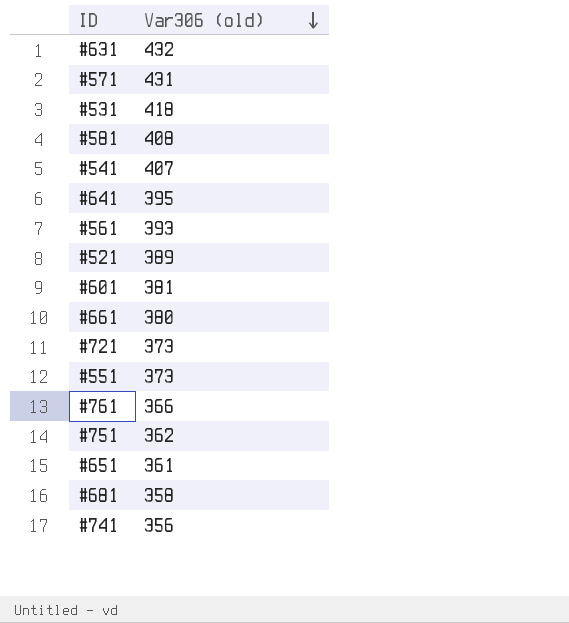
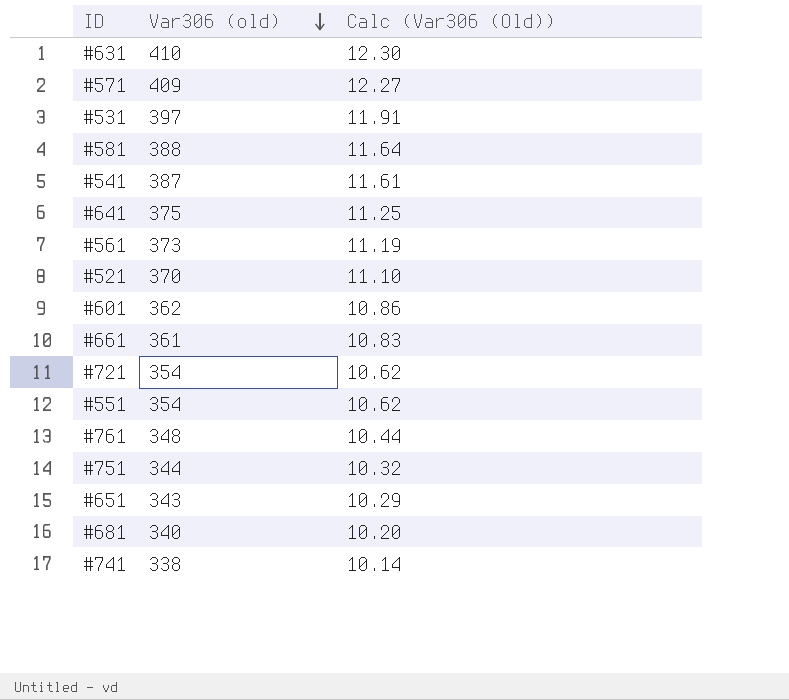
column Calc (Var306 (Old)) | formula: none -> [Var306 (old)] * 0.03
#631 | Var306 (old): 432 -> 410
#571 | Var306 (old): 431 -> 409
#531 | Var306 (old): 418 -> 397
#581 | Var306 (old): 408 -> 388
#541 | Var306 (old): 407 -> 387
#641 | Var306 (old): 395 -> 375
#561 | Var306 (old): 393 -> 373
#521 | Var306 (old): 389 -> 370
#601 | Var306 (old): 381 -> 362
#661 | Var306 (old): 380 -> 361
#721 | Var306 (old): 373 -> 354
#551 | Var306 (old): 373 -> 354
#761 | Var306 (old): 366 -> 348
#751 | Var306 (old): 362 -> 344
#651 | Var306 (old): 361 -> 343
#681 | Var306 (old): 358 -> 340
#741 | Var306 (old): 356 -> 338

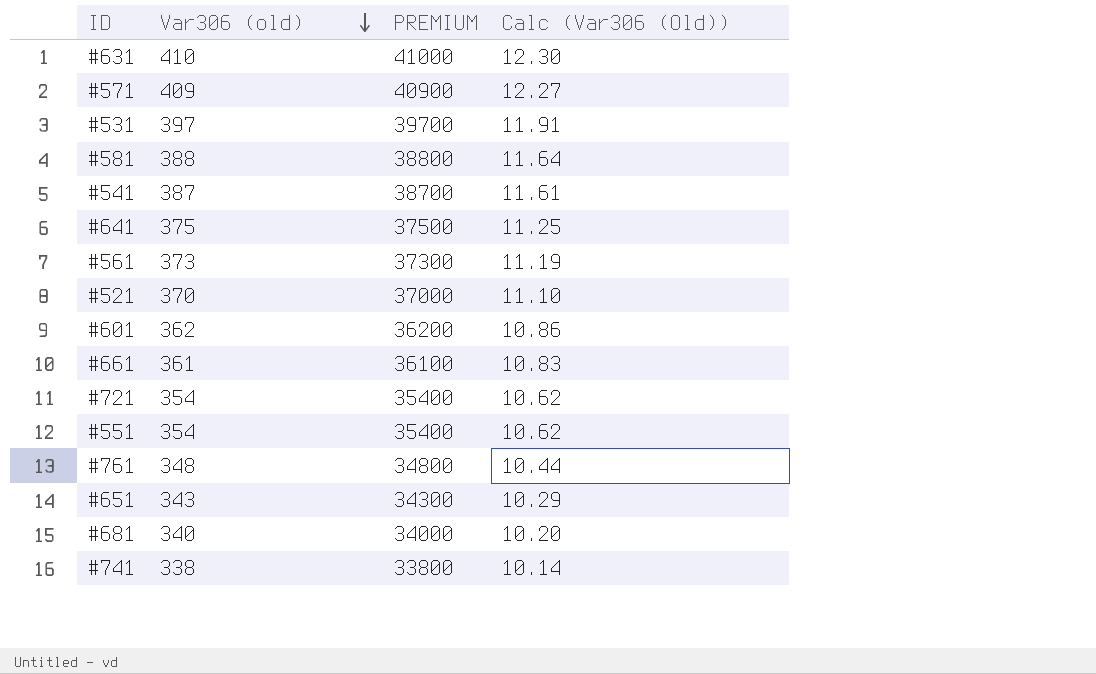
column PREMIUM | formula: none -> [Var306 (old)] * 100
row #751: 344 | 10.32 -> none

